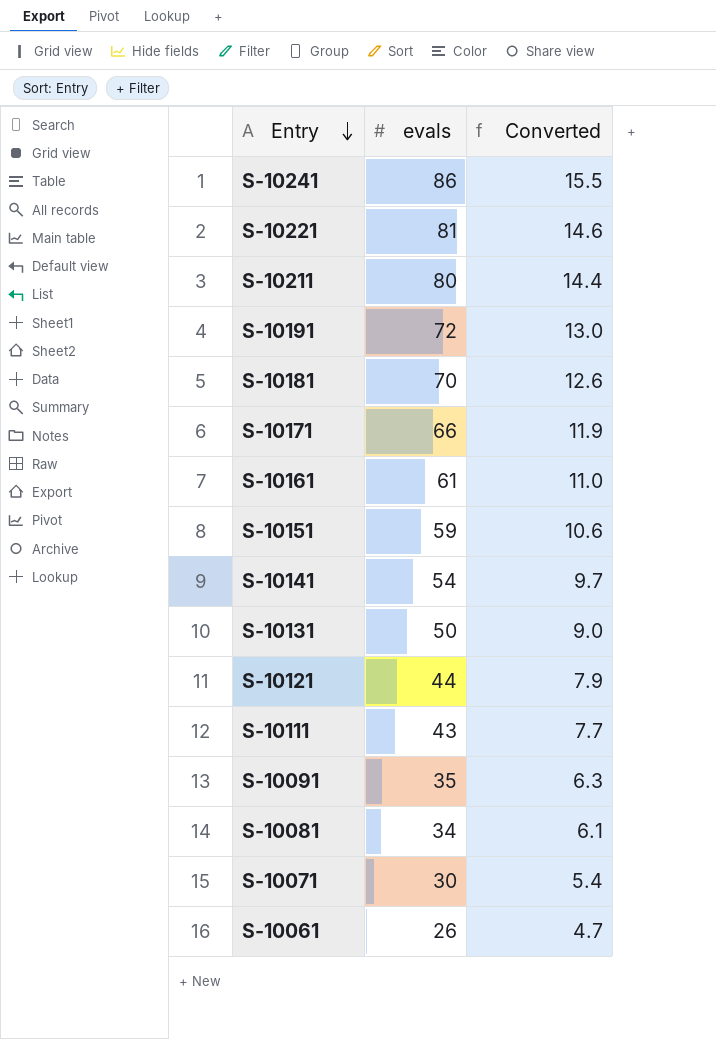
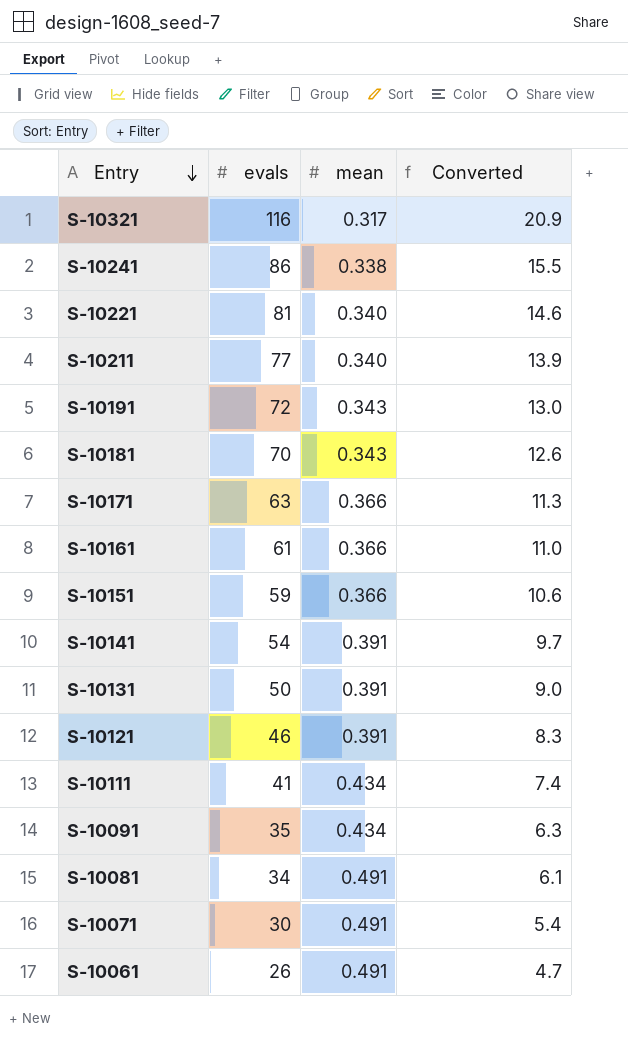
column mean | position: none -> 3
row S-10321: none -> 116 | 0.317 | 20.9
S-10211 | evals: 80 -> 77
S-10211 | Converted: 14.4 -> 13.9
S-10171 | evals: 66 -> 63
S-10171 | Converted: 11.9 -> 11.3
S-10121 | evals: 44 -> 46
S-10121 | Converted: 7.9 -> 8.3
S-10111 | evals: 43 -> 41
S-10111 | Converted: 7.7 -> 7.4

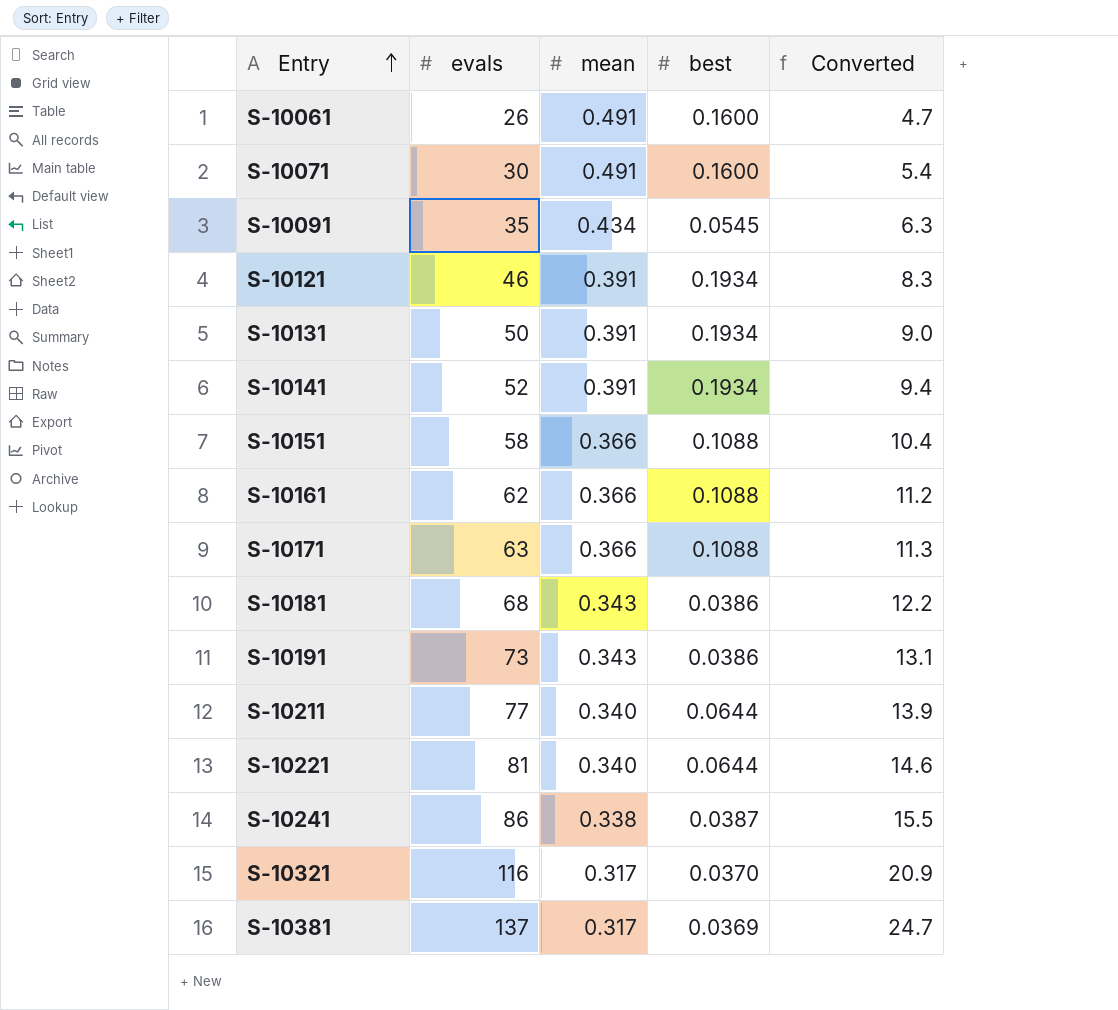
row order: Entry descending -> Entry ascending
column best | position: none -> 4
row S-10111: 41 | 0.434 | 7.4 -> none
row S-10081: 34 | 0.491 | 6.1 -> none
S-10141 | evals: 54 -> 52
S-10141 | Converted: 9.7 -> 9.4
S-10151 | evals: 59 -> 58
S-10151 | Converted: 10.6 -> 10.4
S-10161 | evals: 61 -> 62
S-10161 | Converted: 11.0 -> 11.2
S-10181 | evals: 70 -> 68
S-10181 | Converted: 12.6 -> 12.2
S-10191 | evals: 72 -> 73
S-10191 | Converted: 13.0 -> 13.1
row S-10381: none -> 137 | 0.317 | 0.0369 | 24.7

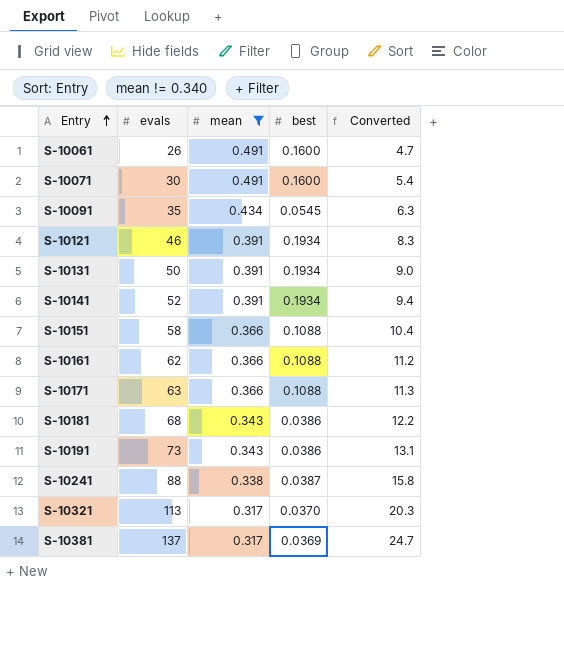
filter: none -> mean != 0.340
S-10241 | evals: 86 -> 88
S-10241 | Converted: 15.5 -> 15.8
S-10321 | evals: 116 -> 113
S-10321 | Converted: 20.9 -> 20.3

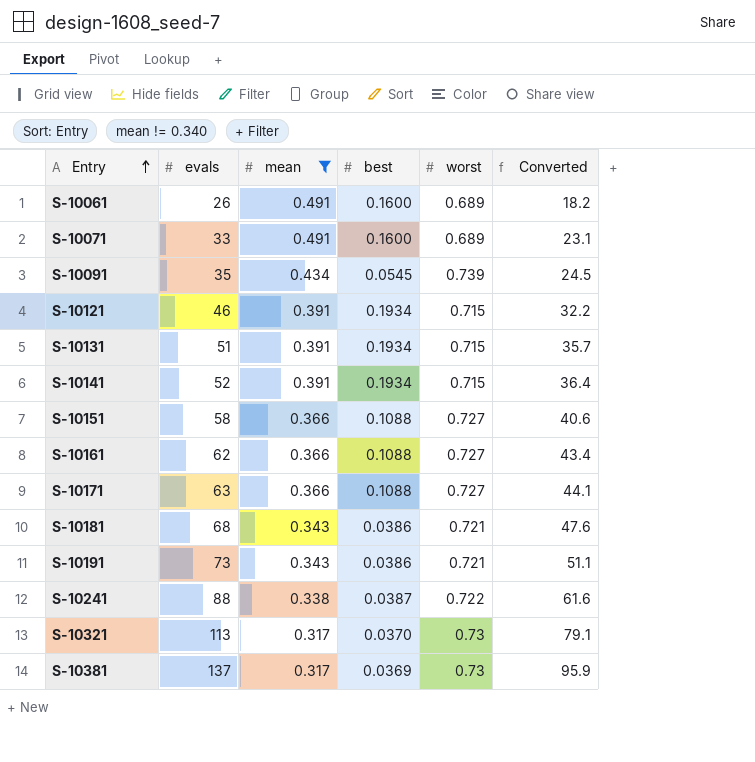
column worst | position: none -> 5
column Converted | formula: [evals] * 0.18 -> [evals] * 0.7
S-10071 | evals: 30 -> 33
S-10131 | evals: 50 -> 51

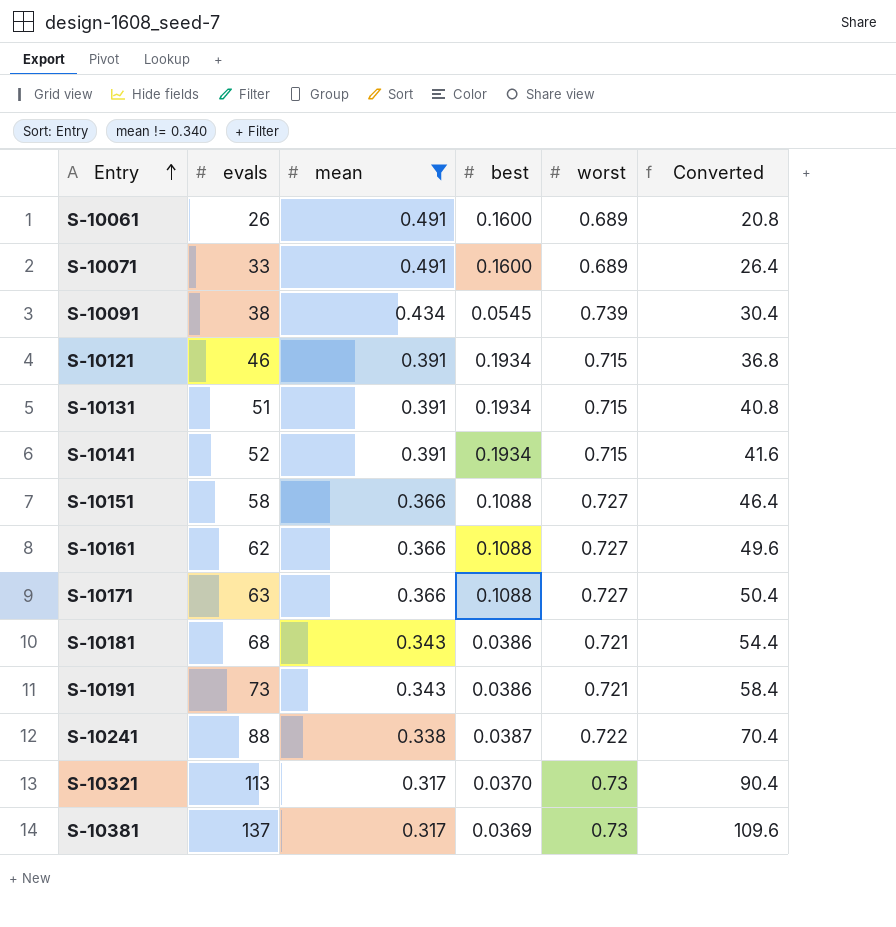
column Converted | formula: [evals] * 0.7 -> [evals] * 0.8
S-10091 | evals: 35 -> 38

